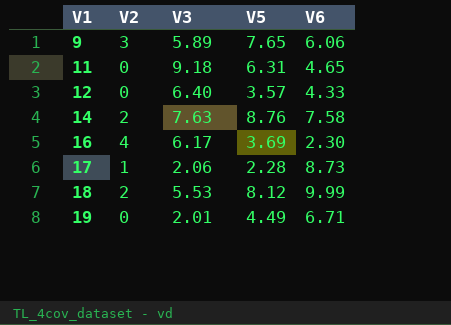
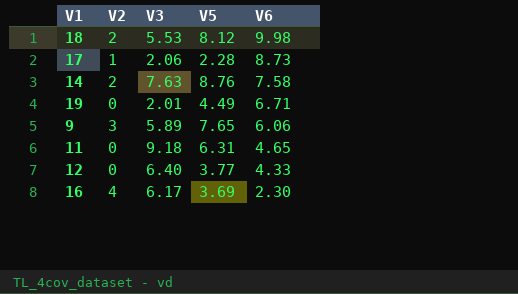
row order: V1 ascending -> V6 descending
18 | V6: 9.99 -> 9.98
12 | V5: 3.57 -> 3.77

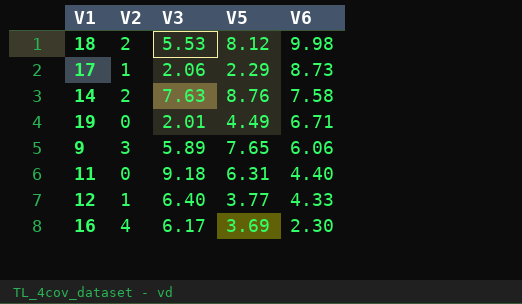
17 | V5: 2.28 -> 2.29
11 | V6: 4.65 -> 4.40
12 | V2: 0 -> 1

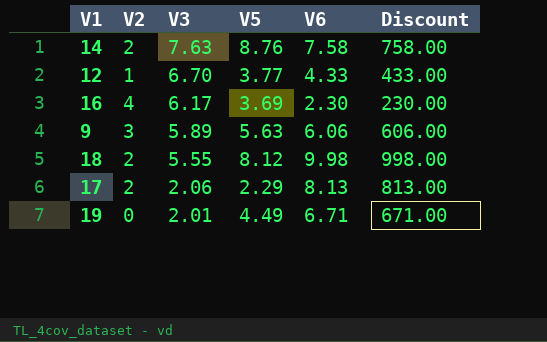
row order: V6 descending -> V3 descending
column Discount | formula: none -> [V6] * 100
row 11: 0 | 9.18 | 6.31 | 4.40 -> none
12 | V3: 6.40 -> 6.70
9 | V5: 7.65 -> 5.63
18 | V3: 5.53 -> 5.55
17 | V2: 1 -> 2
17 | V6: 8.73 -> 8.13

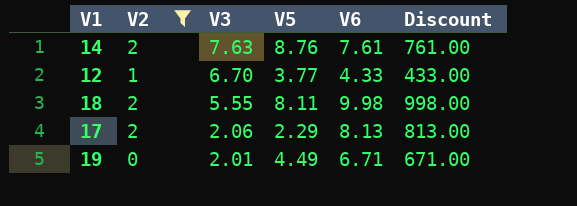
filter: none -> V2 <= 2
14 | V6: 7.58 -> 7.61
14 | Discount: 758.00 -> 761.00
18 | V5: 8.12 -> 8.11

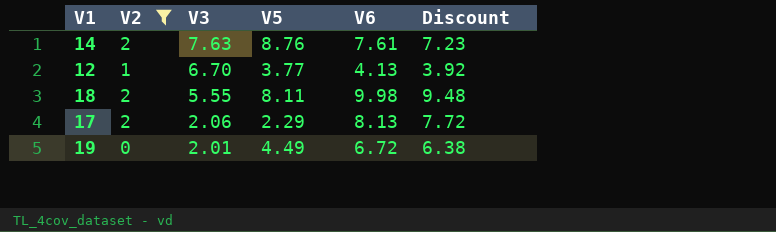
column Discount | formula: [V6] * 100 -> [V6] * 0.95
12 | V6: 4.33 -> 4.13
19 | V6: 6.71 -> 6.72

